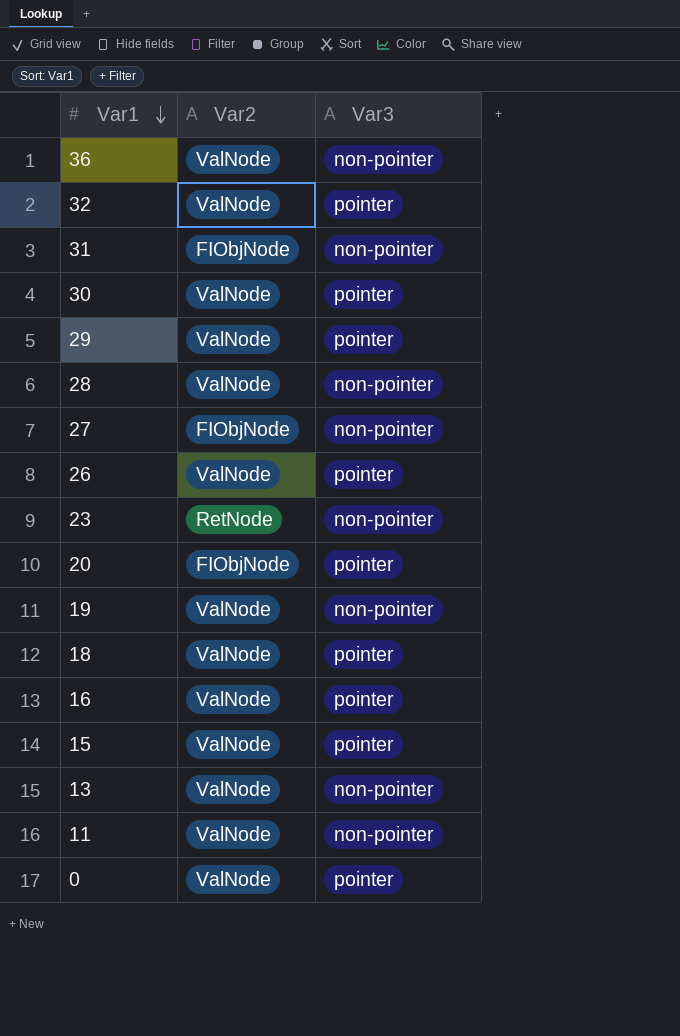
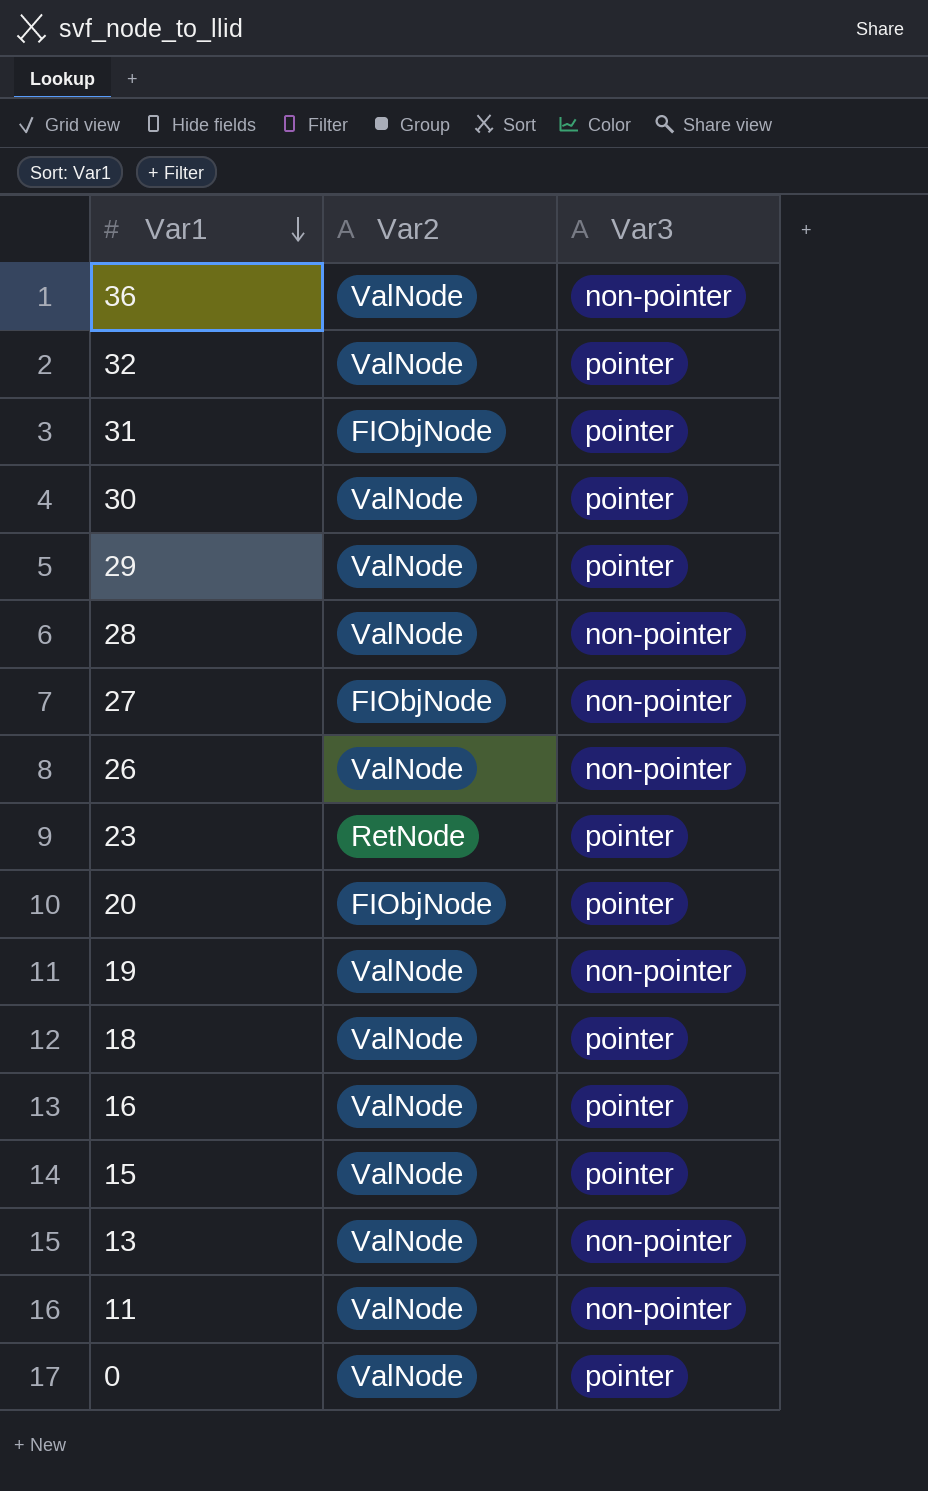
31 | Var3: non-pointer -> pointer
26 | Var3: pointer -> non-pointer
23 | Var3: non-pointer -> pointer

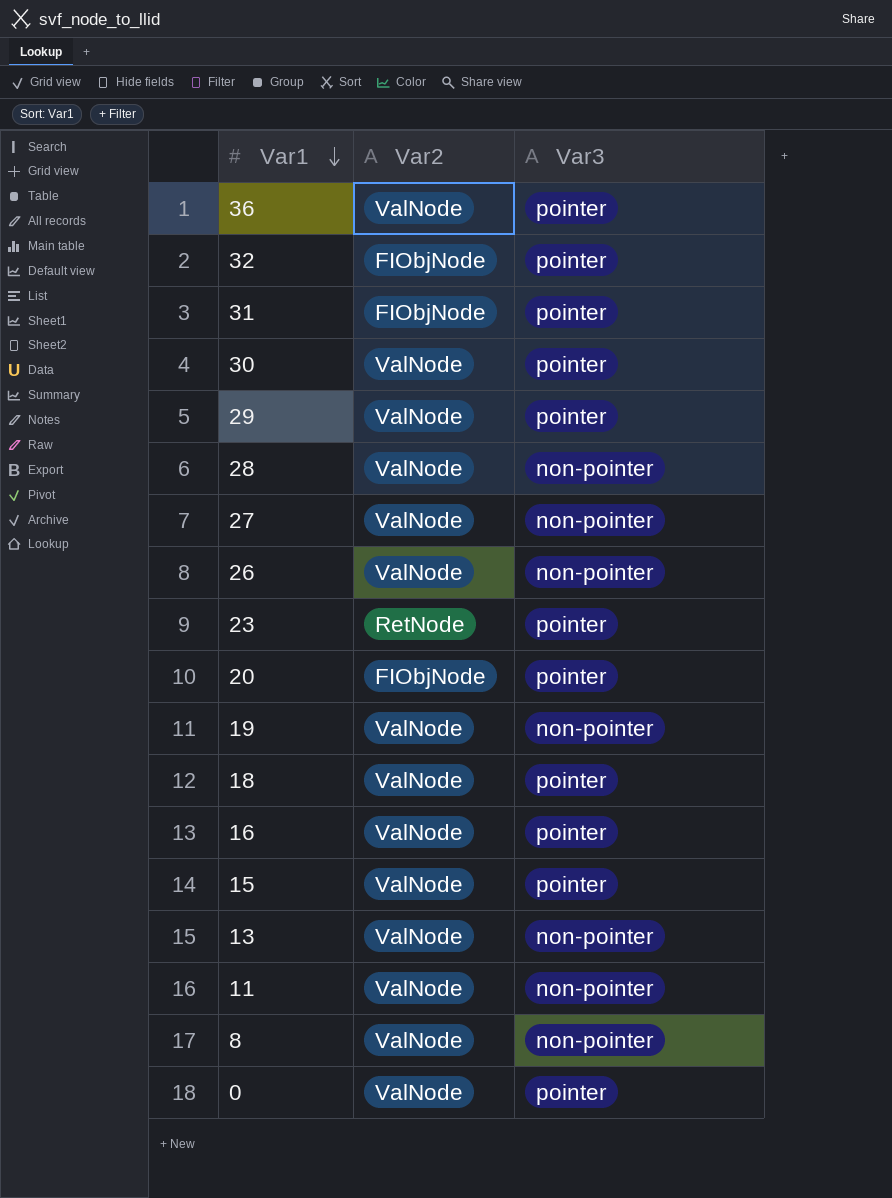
36 | Var3: non-pointer -> pointer
32 | Var2: ValNode -> FIObjNode
27 | Var2: FIObjNode -> ValNode
row 8: none -> ValNode | non-pointer

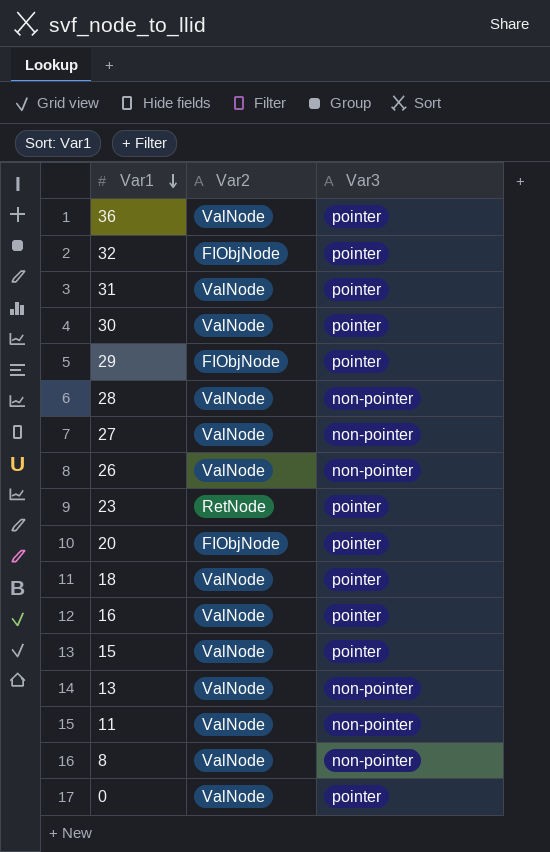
row 19: ValNode | non-pointer -> none
31 | Var2: FIObjNode -> ValNode
29 | Var2: ValNode -> FIObjNode

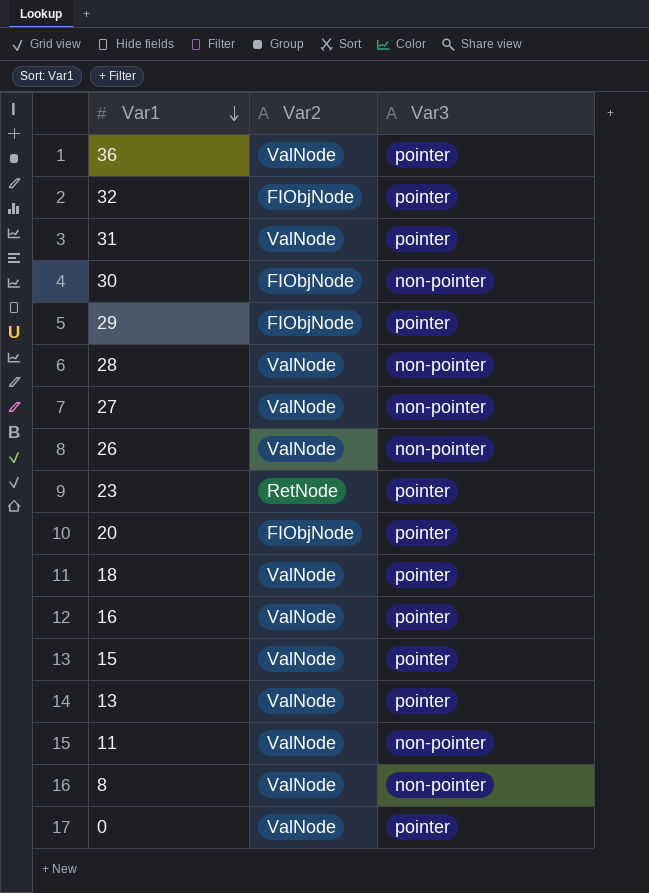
30 | Var2: ValNode -> FIObjNode
30 | Var3: pointer -> non-pointer
13 | Var3: non-pointer -> pointer

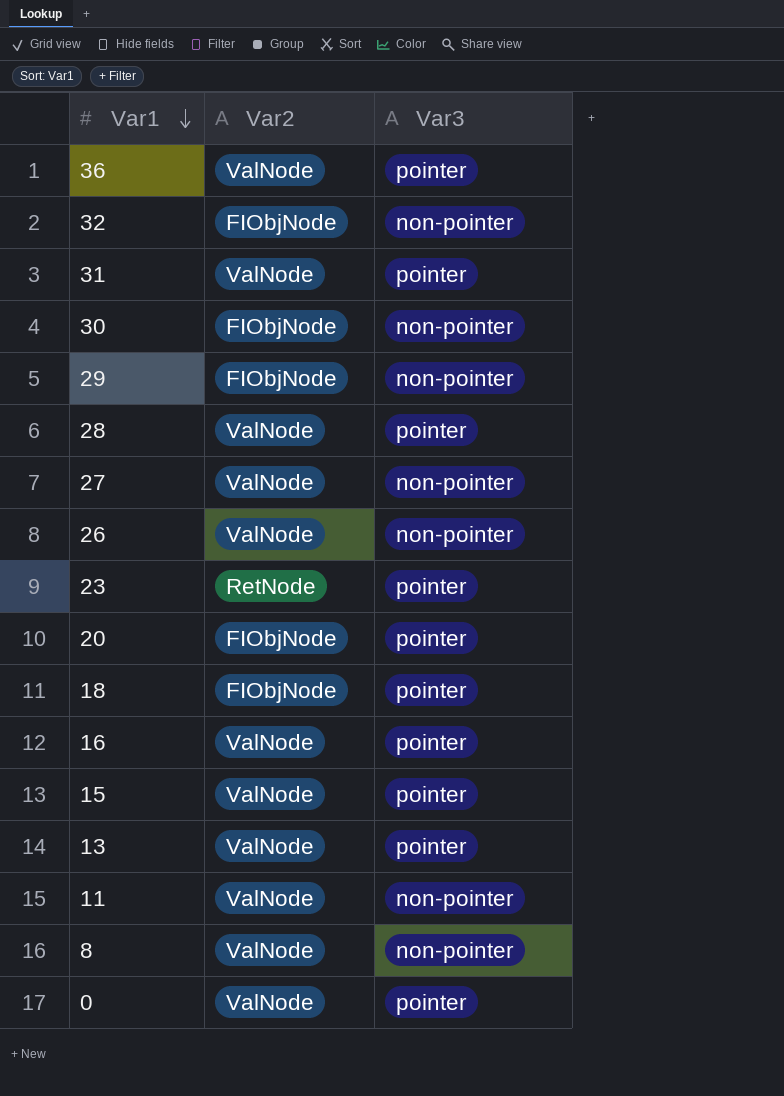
32 | Var3: pointer -> non-pointer
29 | Var3: pointer -> non-pointer
28 | Var3: non-pointer -> pointer
18 | Var2: ValNode -> FIObjNode

